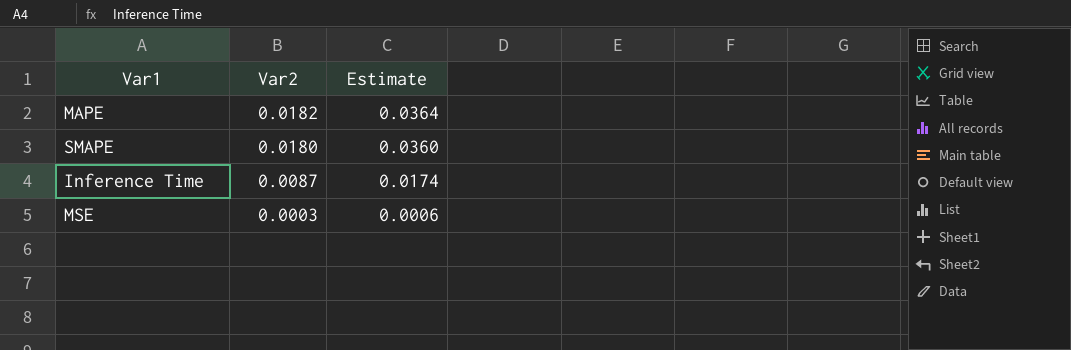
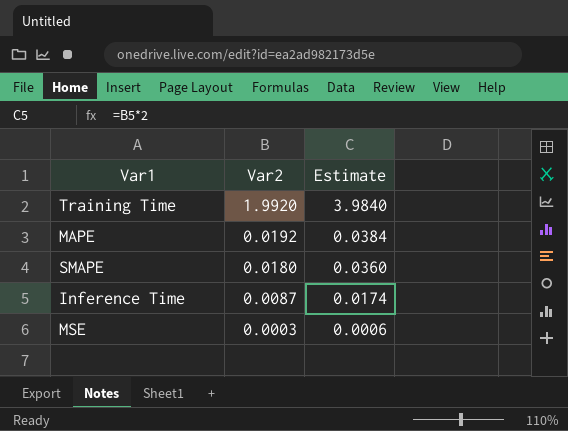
row Training Time: none -> 1.9920 | 3.9840
MAPE | Var2: 0.0182 -> 0.0192
MAPE | Estimate: 0.0364 -> 0.0384

